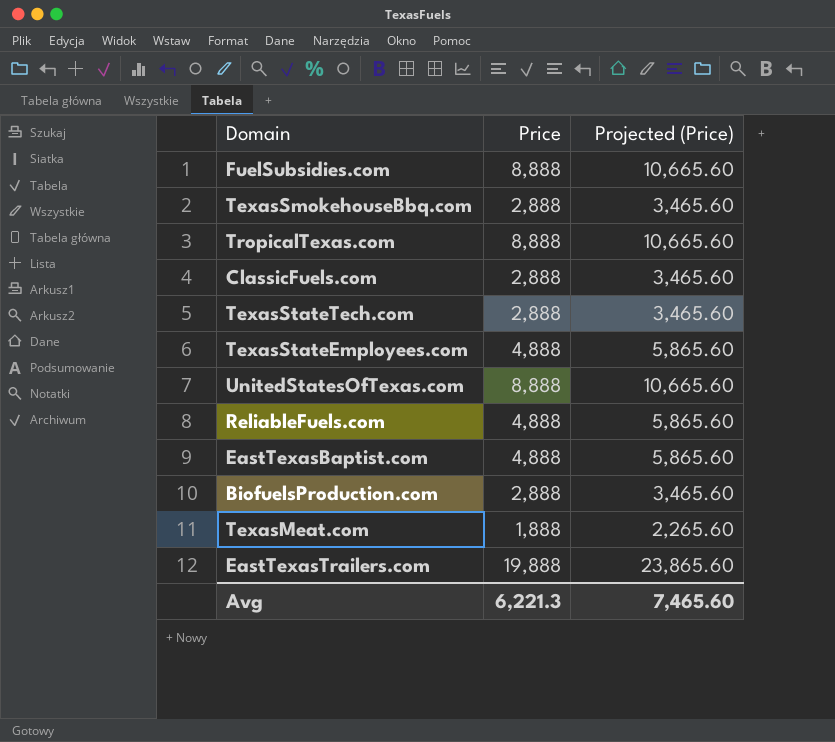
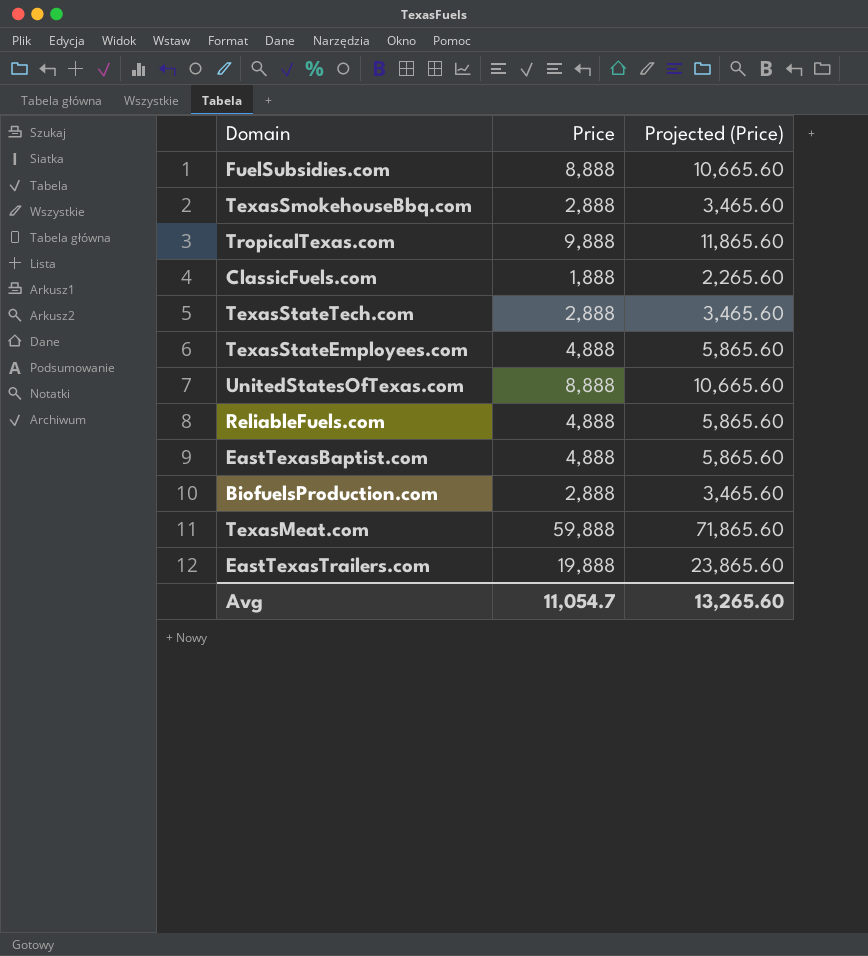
TropicalTexas.com | Price: 8,888 -> 9,888
TropicalTexas.com | Projected (Price): 10,665.60 -> 11,865.60
ClassicFuels.com | Price: 2,888 -> 1,888
ClassicFuels.com | Projected (Price): 3,465.60 -> 2,265.60
TexasMeat.com | Price: 1,888 -> 59,888
TexasMeat.com | Projected (Price): 2,265.60 -> 71,865.60
Avg | Price: 6,221.3 -> 11,054.7
Avg | Projected (Price): 7,465.60 -> 13,265.60

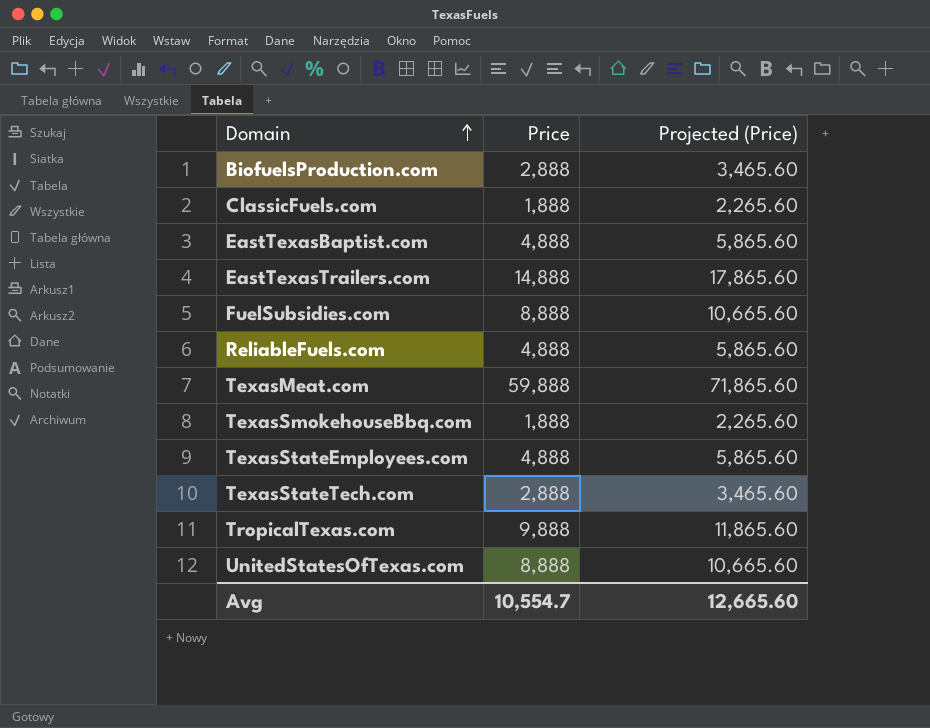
row order: none -> Domain ascending
EastTexasTrailers.com | Price: 19,888 -> 14,888
EastTexasTrailers.com | Projected (Price): 23,865.60 -> 17,865.60
TexasSmokehouseBbq.com | Price: 2,888 -> 1,888
TexasSmokehouseBbq.com | Projected (Price): 3,465.60 -> 2,265.60
Avg | Price: 11,054.7 -> 10,554.7
Avg | Projected (Price): 13,265.60 -> 12,665.60

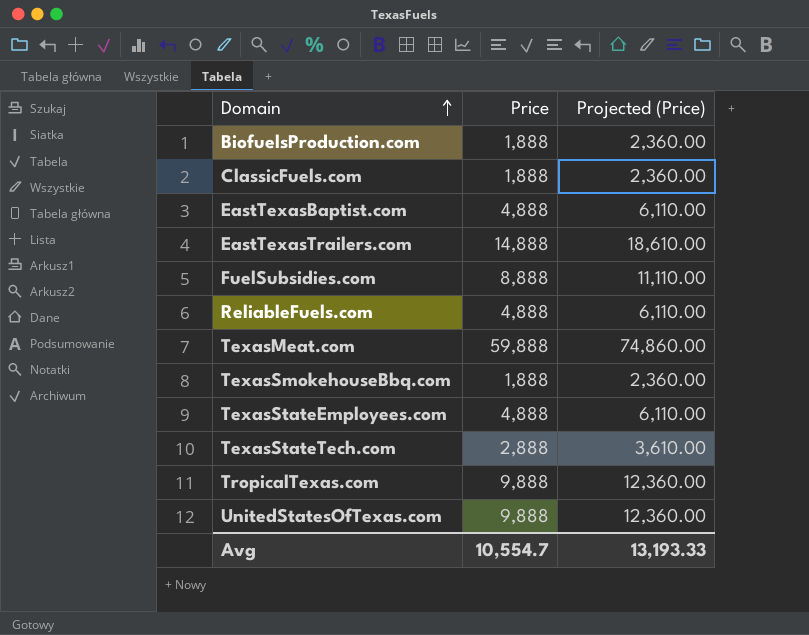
column Projected (Price) | formula: [Price] * 1.2 -> [Price] * 1.25
BiofuelsProduction.com | Price: 2,888 -> 1,888
UnitedStatesOfTexas.com | Price: 8,888 -> 9,888
Avg | Projected (Price): 12,665.60 -> 13,193.33

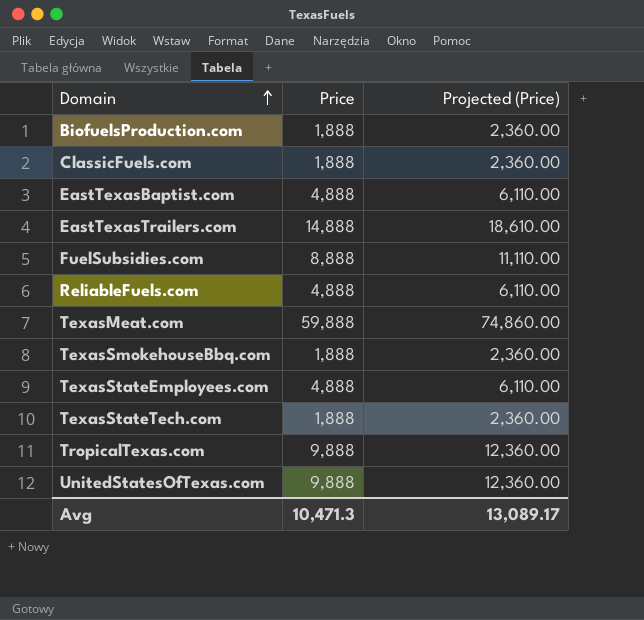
TexasStateTech.com | Price: 2,888 -> 1,888
TexasStateTech.com | Projected (Price): 3,610.00 -> 2,360.00
Avg | Price: 10,554.7 -> 10,471.3
Avg | Projected (Price): 13,193.33 -> 13,089.17

